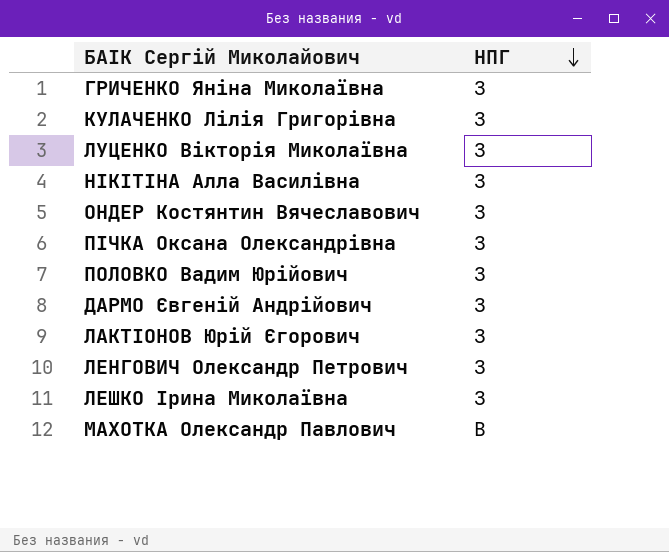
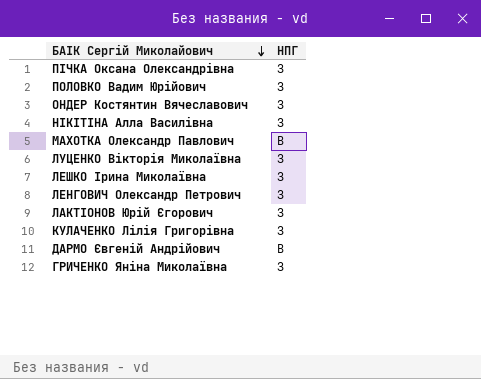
row order: НПГ descending -> БАІК Сергій Миколайович descending
ДАРМО Євгеній Андрійович | НПГ: З -> В

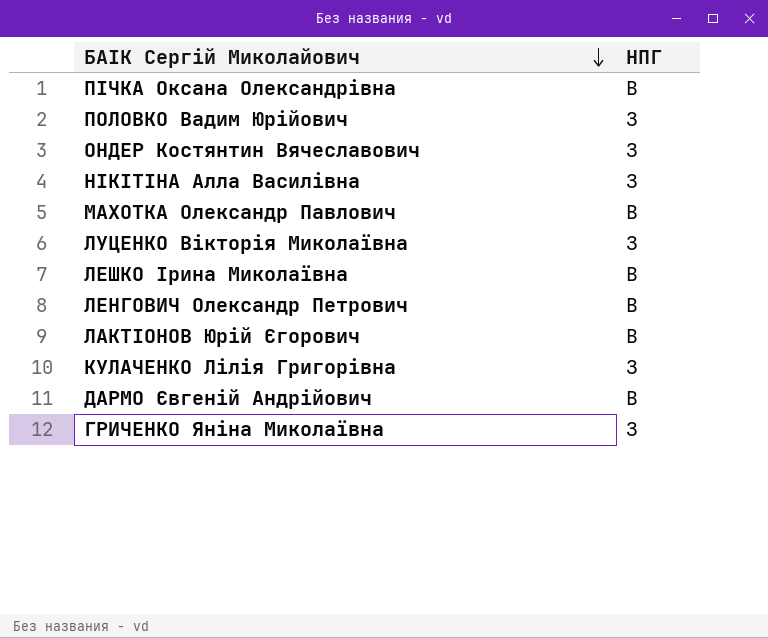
ПІЧКА Оксана Олександрівна | НПГ: З -> В
ЛЕШКО Ірина Миколаївна | НПГ: З -> В
ЛЕНГОВИЧ Олександр Петрович | НПГ: З -> В
ЛАКТІОНОВ Юрій Єгорович | НПГ: З -> В

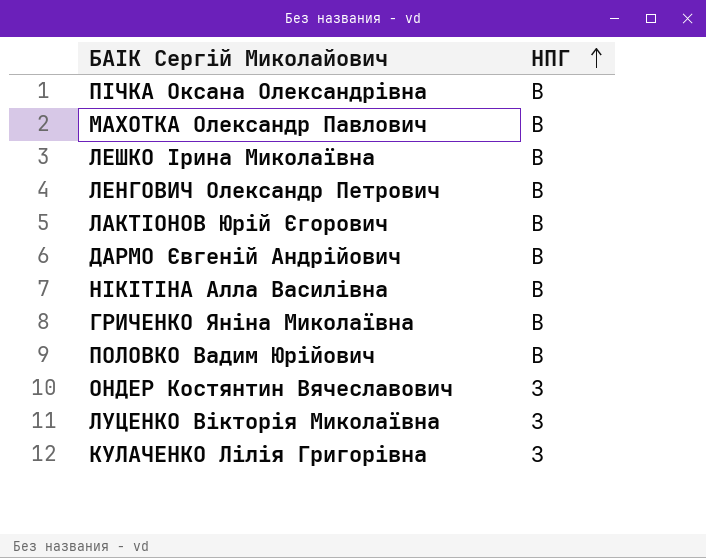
row order: БАІК Сергій Миколайович descending -> НПГ ascending
НІКІТІНА Алла Василівна | НПГ: З -> В
ГРИЧЕНКО Яніна Миколаївна | НПГ: З -> В
ПОЛОВКО Вадим Юрійович | НПГ: З -> В

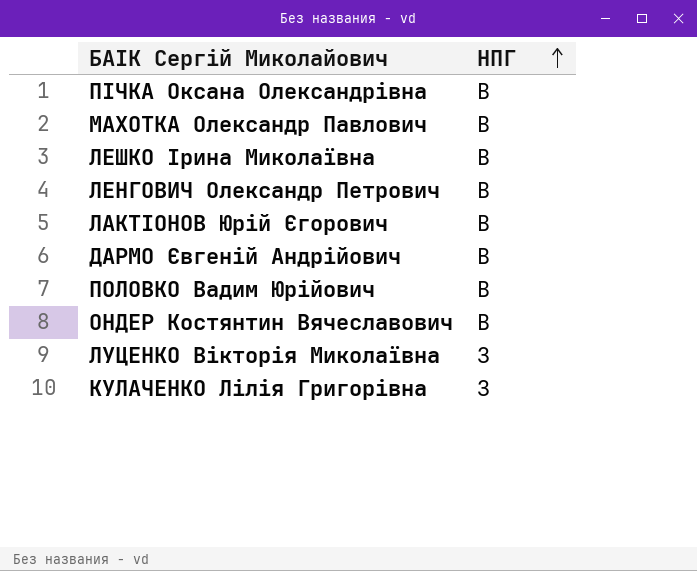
row НІКІТІНА Алла Василівна: В -> none
row ГРИЧЕНКО Яніна Миколаївна: В -> none
ОНДЕР Костянтин Вячеславович | НПГ: З -> В

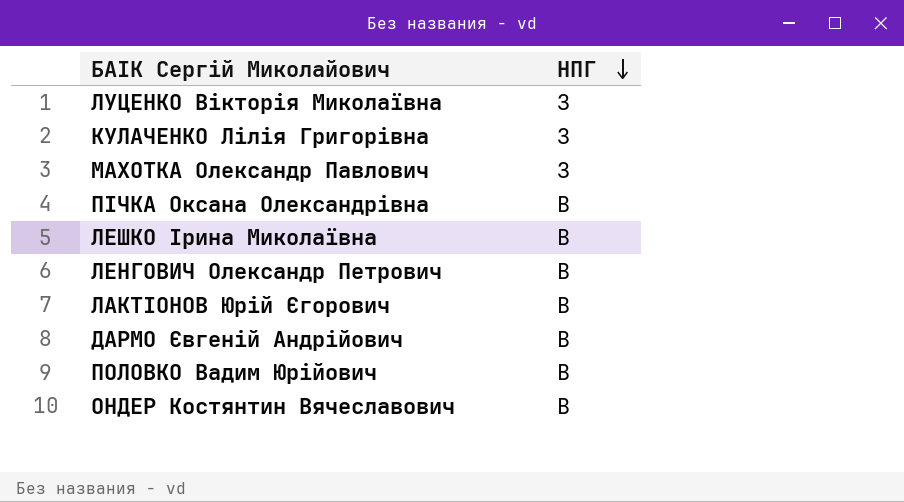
row order: НПГ ascending -> НПГ descending
МАХОТКА Олександр Павлович | НПГ: В -> З

